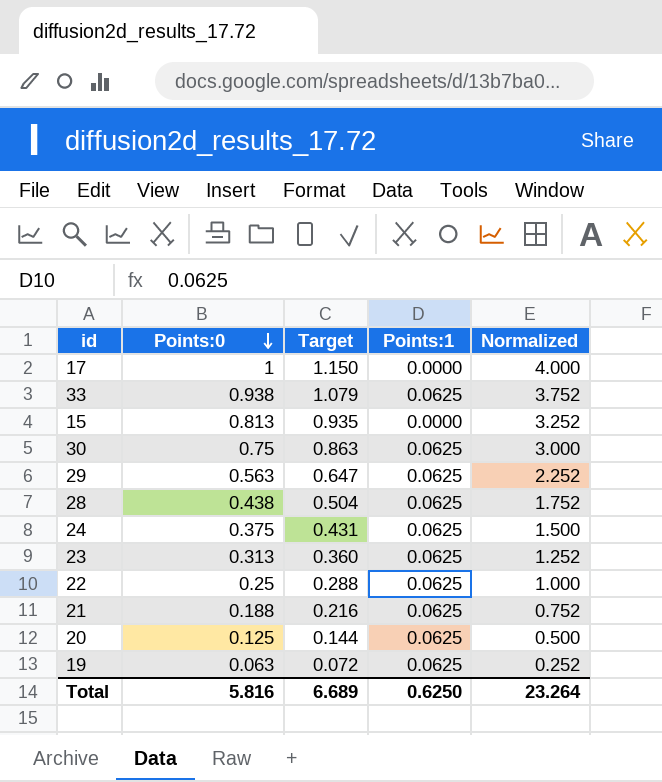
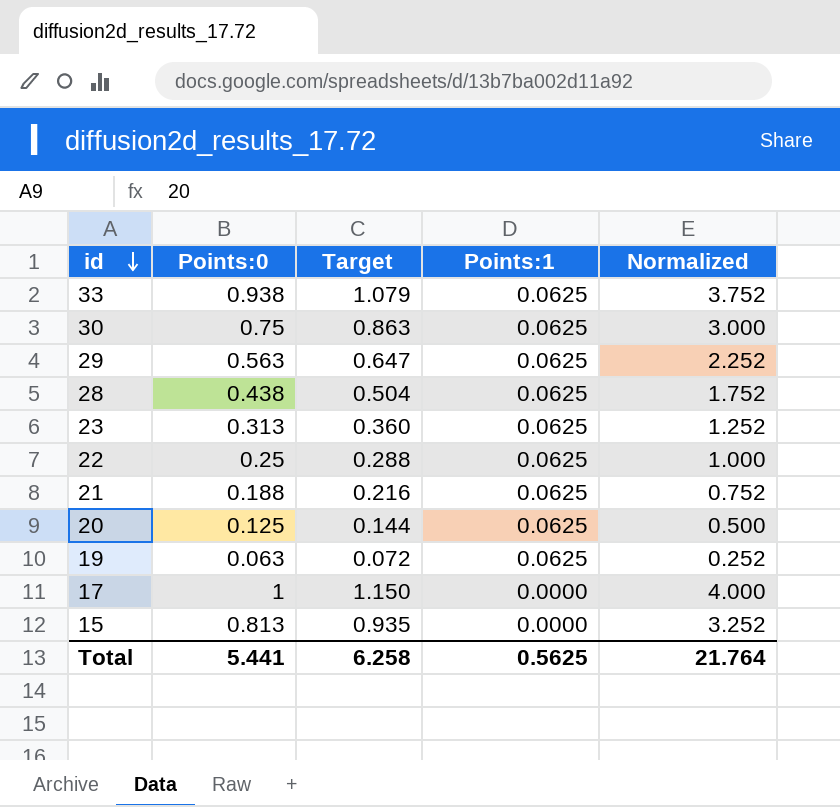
row order: Points:0 descending -> id descending
row 24: 0.375 | 0.431 | 0.0625 | 1.500 -> none
Total | Points:0: 5.816 -> 5.441
Total | Target: 6.689 -> 6.258
Total | Points:1: 0.6250 -> 0.5625
Total | Normalized: 23.264 -> 21.764

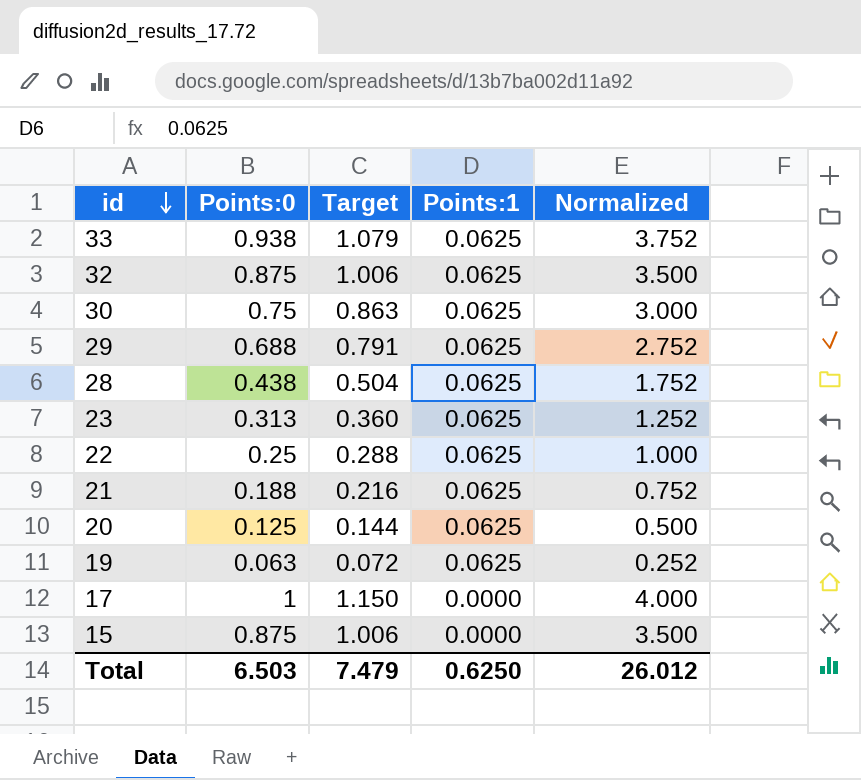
row 32: none -> 0.875 | 1.006 | 0.0625 | 3.500
29 | Points:0: 0.563 -> 0.688
29 | Target: 0.647 -> 0.791
29 | Normalized: 2.252 -> 2.752
15 | Points:0: 0.813 -> 0.875
15 | Target: 0.935 -> 1.006
15 | Normalized: 3.252 -> 3.500
Total | Points:0: 5.441 -> 6.503
Total | Target: 6.258 -> 7.479
Total | Points:1: 0.5625 -> 0.6250
Total | Normalized: 21.764 -> 26.012

